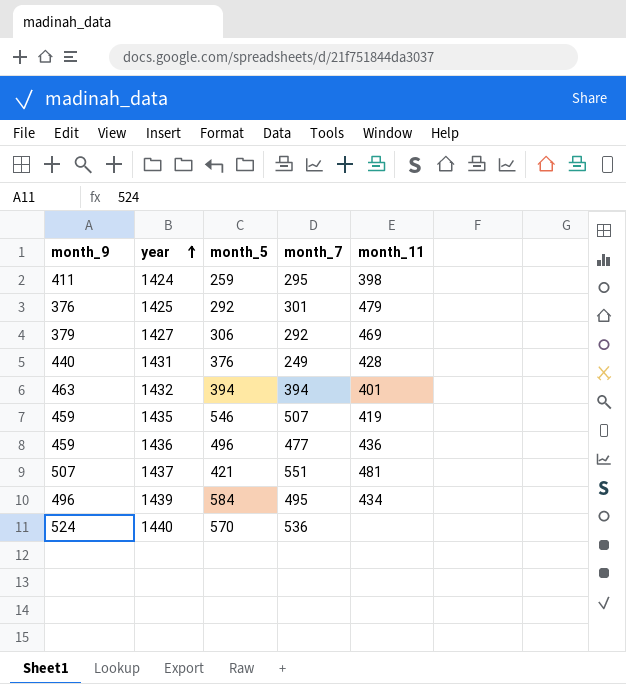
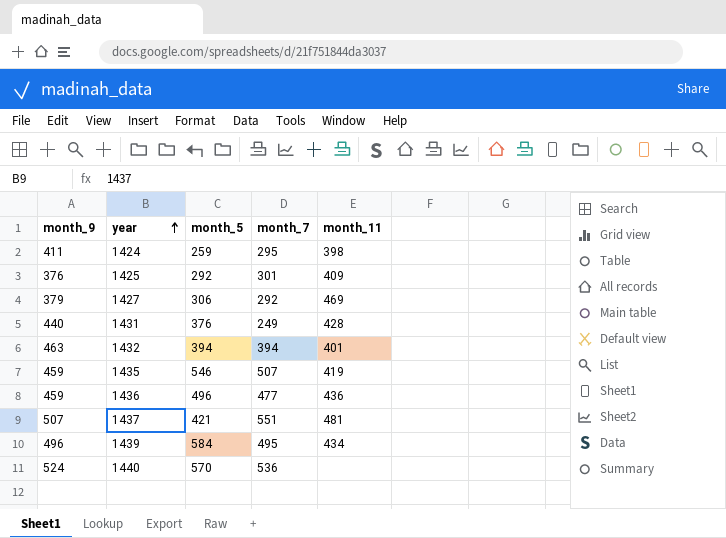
1425 | month_11: 479 -> 409

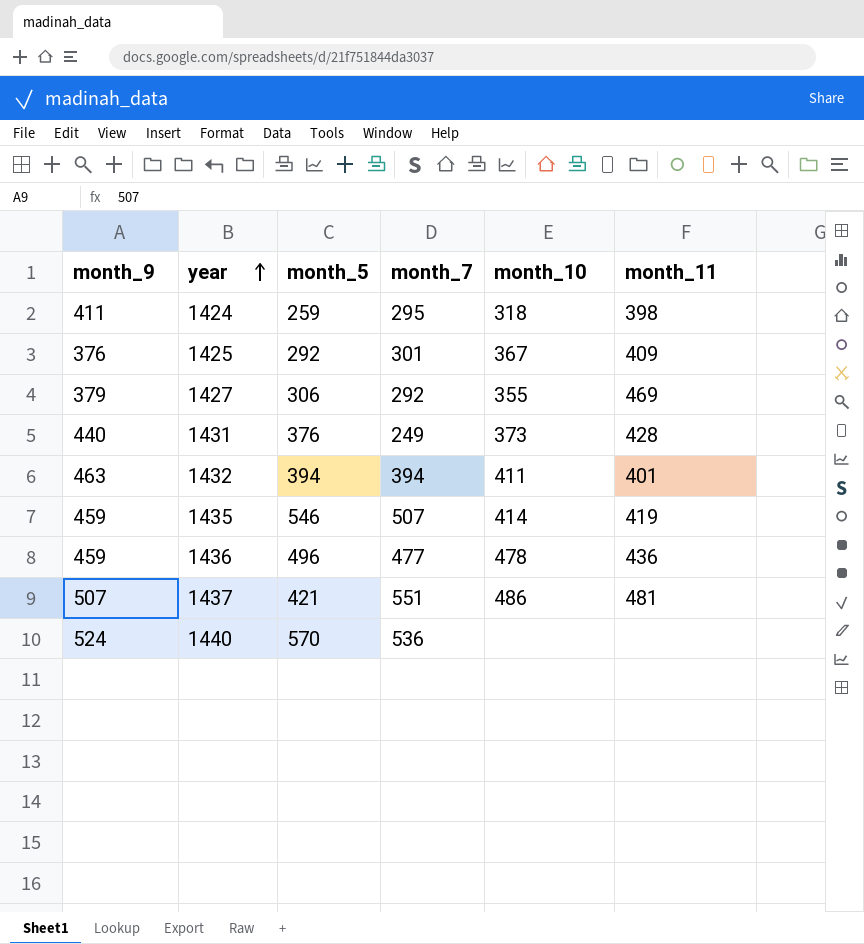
column month_10 | position: none -> 5
row 1439: 496 | 584 | 495 | 434 -> none

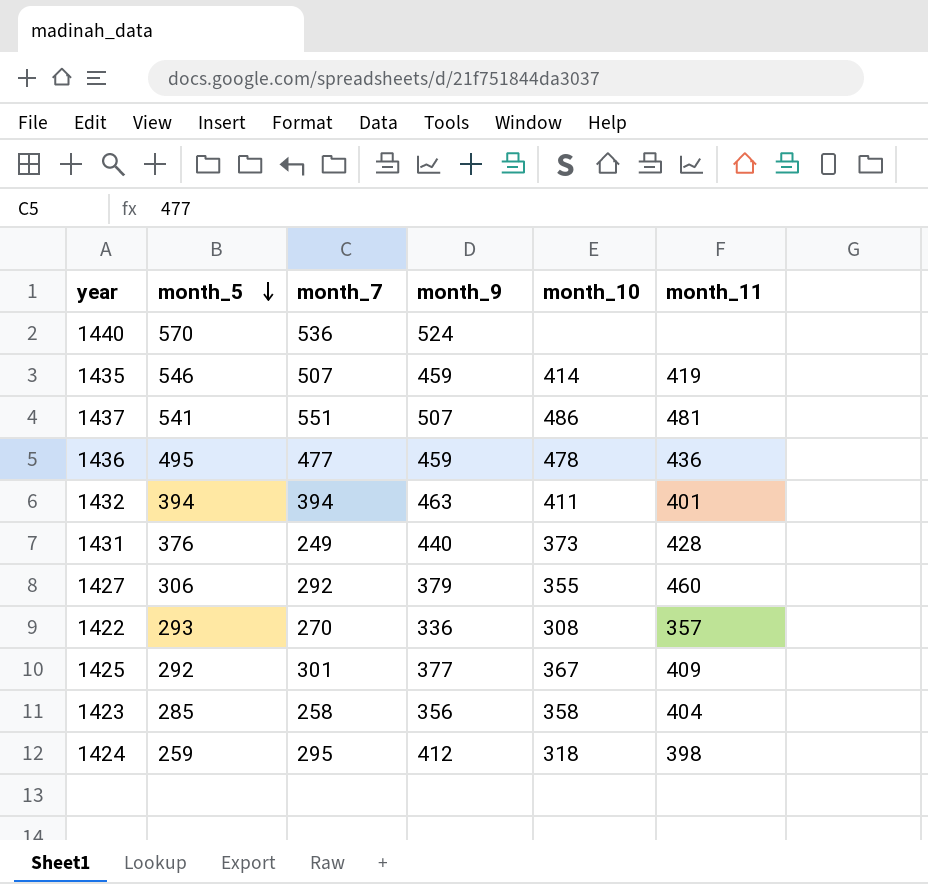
row order: year ascending -> month_5 descending
column month_9 | position: 1 -> 4
1437 | month_5: 421 -> 541
1436 | month_5: 496 -> 495
1427 | month_11: 469 -> 460
row 1422: none -> 293 | 270 | 336 | 308 | 357
1425 | month_9: 376 -> 377
row 1423: none -> 285 | 258 | 356 | 358 | 404
1424 | month_9: 411 -> 412

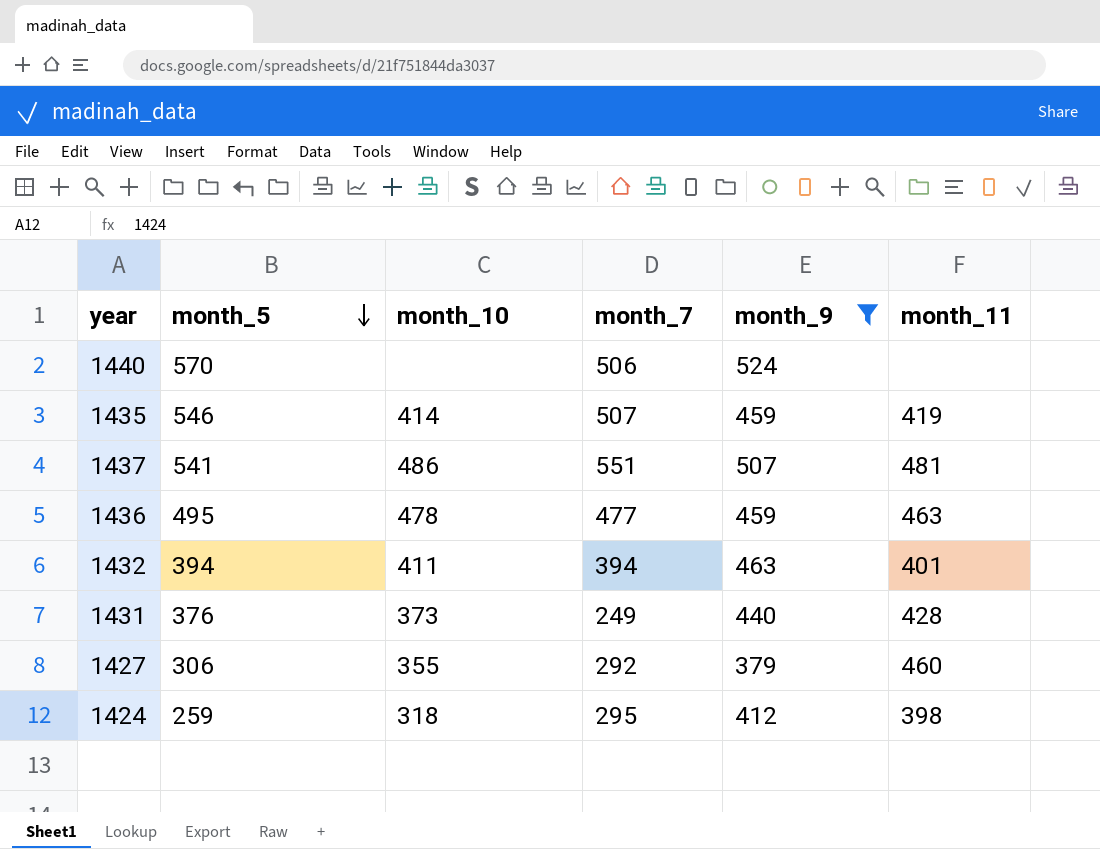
filter: none -> month_9 >= 379
column month_10 | position: 5 -> 3
1440 | month_7: 536 -> 506
1436 | month_11: 436 -> 463

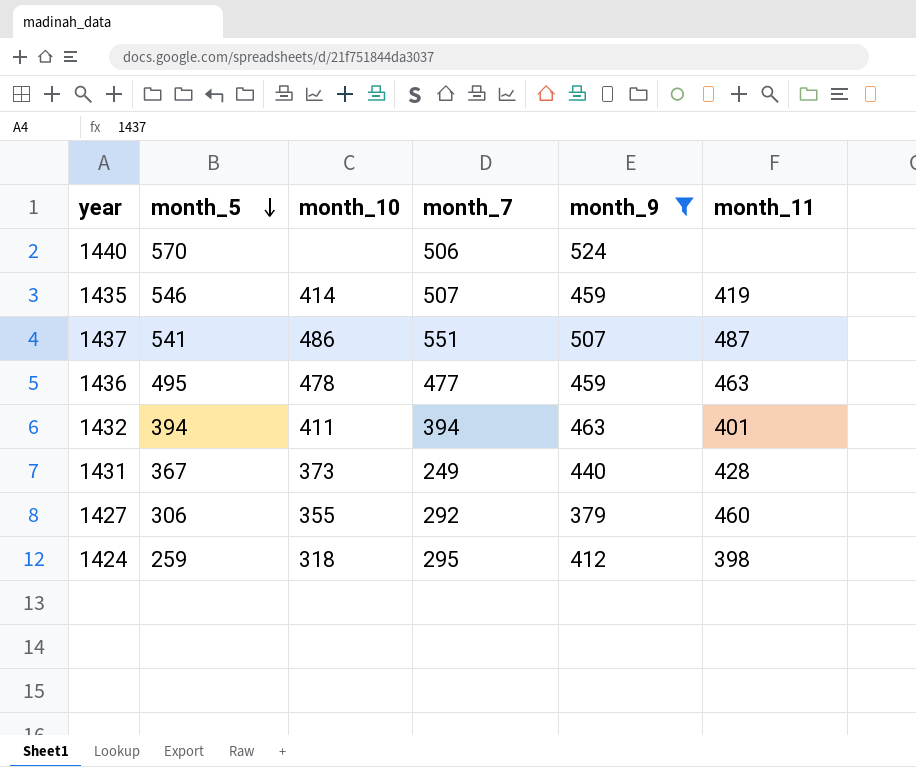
1437 | month_11: 481 -> 487
1431 | month_5: 376 -> 367

